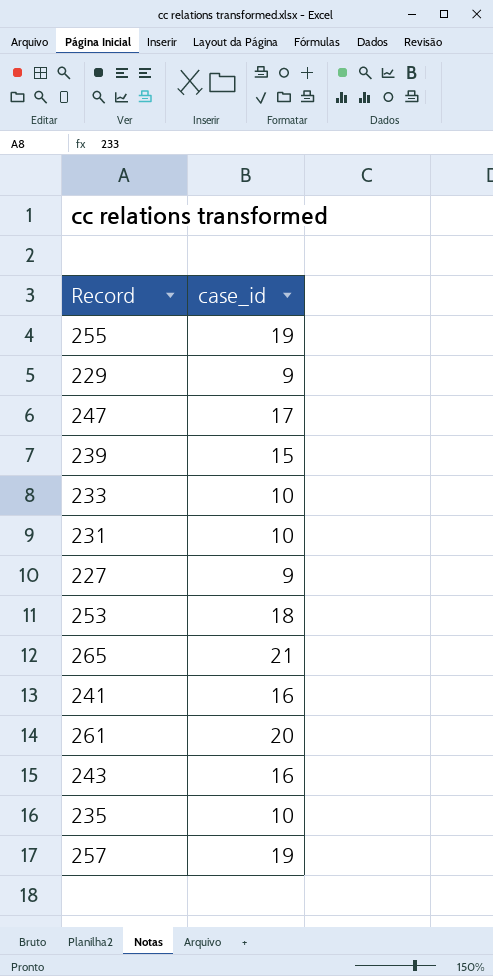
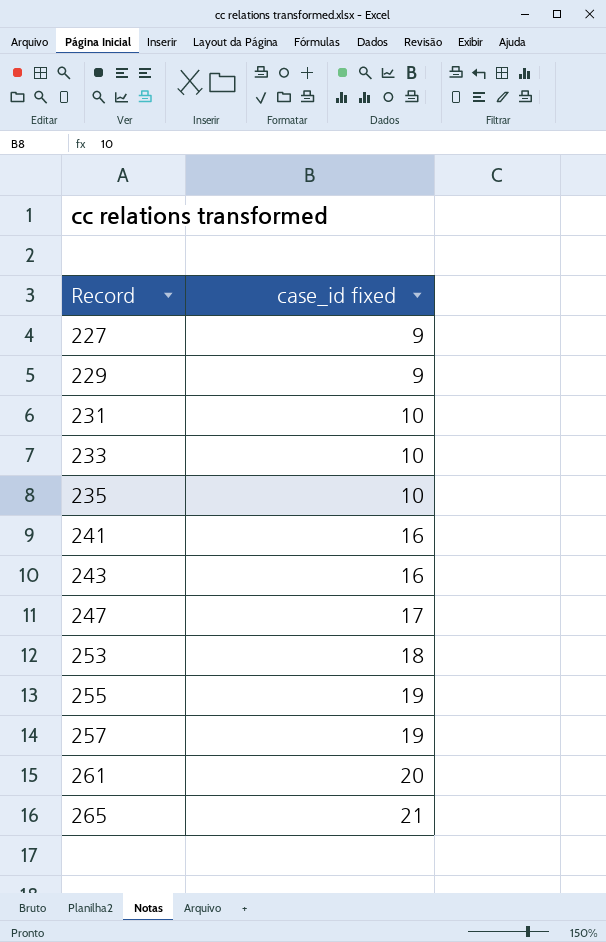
row order: none -> Record ascending
column name: case_id -> case_id fixed
row 239: 15 -> none

